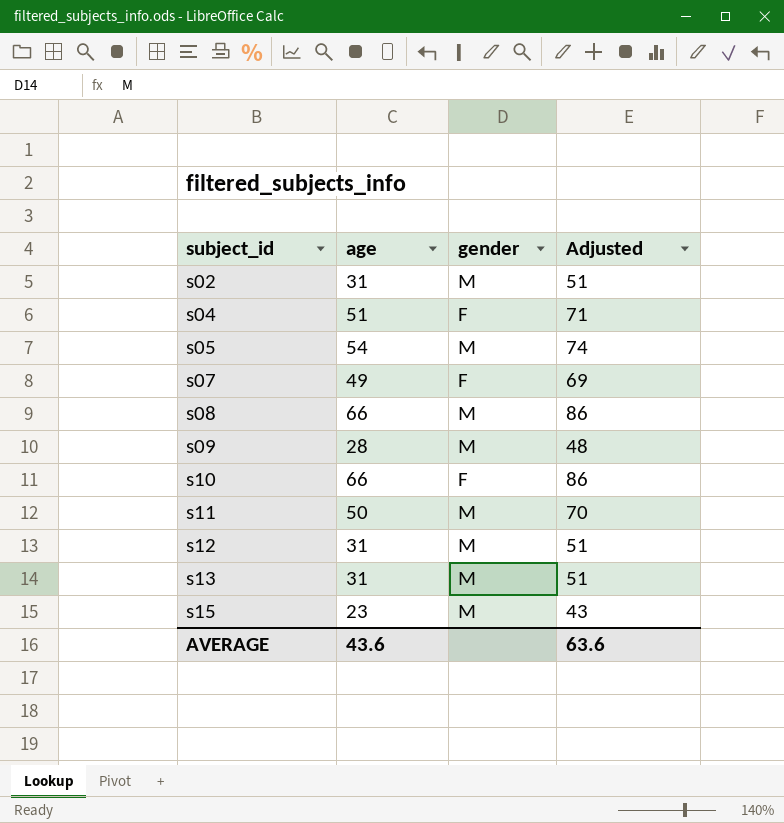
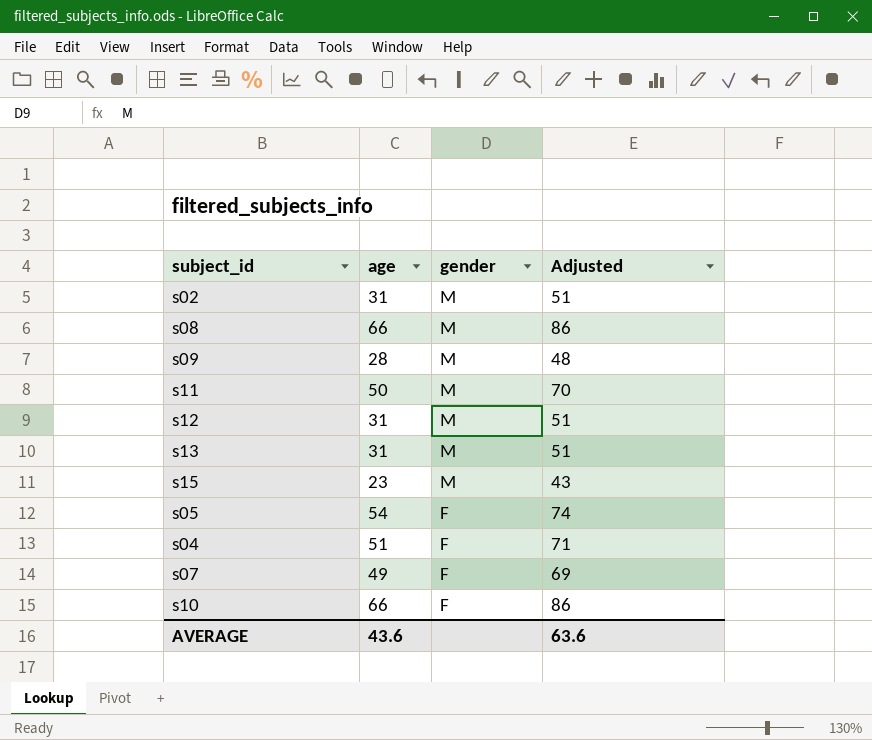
row order: subject_id ascending -> gender descending
s05 | gender: M -> F

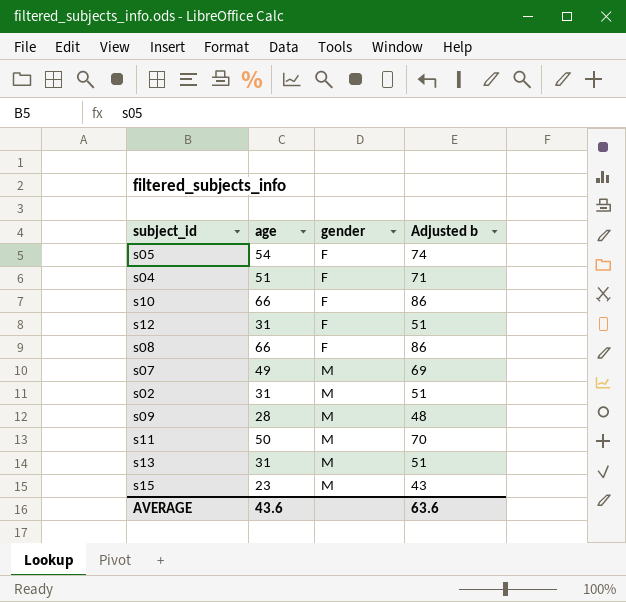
row order: gender descending -> gender ascending
column name: Adjusted -> Adjusted b
s12 | gender: M -> F
s08 | gender: M -> F
s07 | gender: F -> M

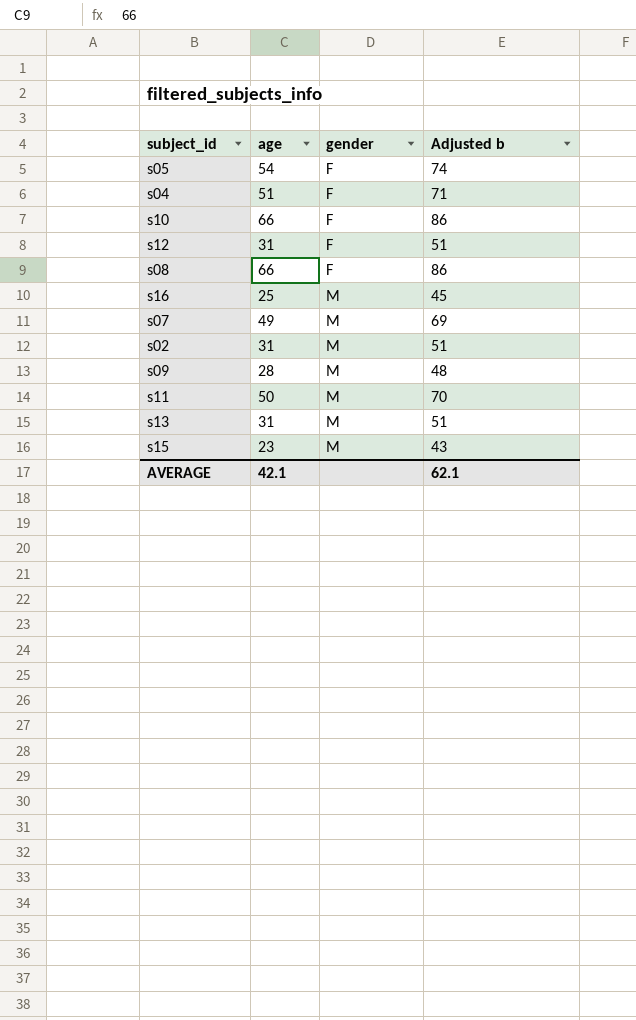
row s16: none -> 25 | M | 45
AVERAGE | age: 43.6 -> 42.1
AVERAGE | Adjusted b: 63.6 -> 62.1

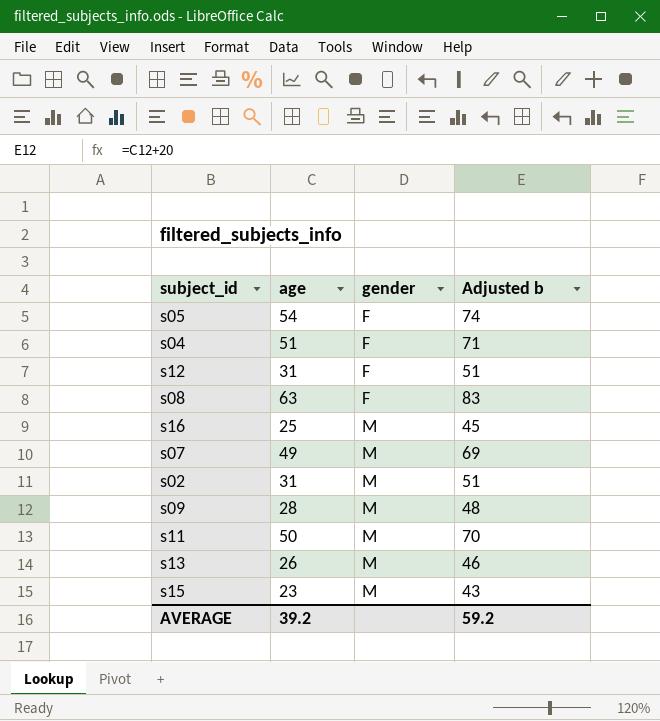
row s10: 66 | F | 86 -> none
s08 | age: 66 -> 63
s08 | Adjusted b: 86 -> 83
s13 | age: 31 -> 26
s13 | Adjusted b: 51 -> 46
AVERAGE | age: 42.1 -> 39.2
AVERAGE | Adjusted b: 62.1 -> 59.2

